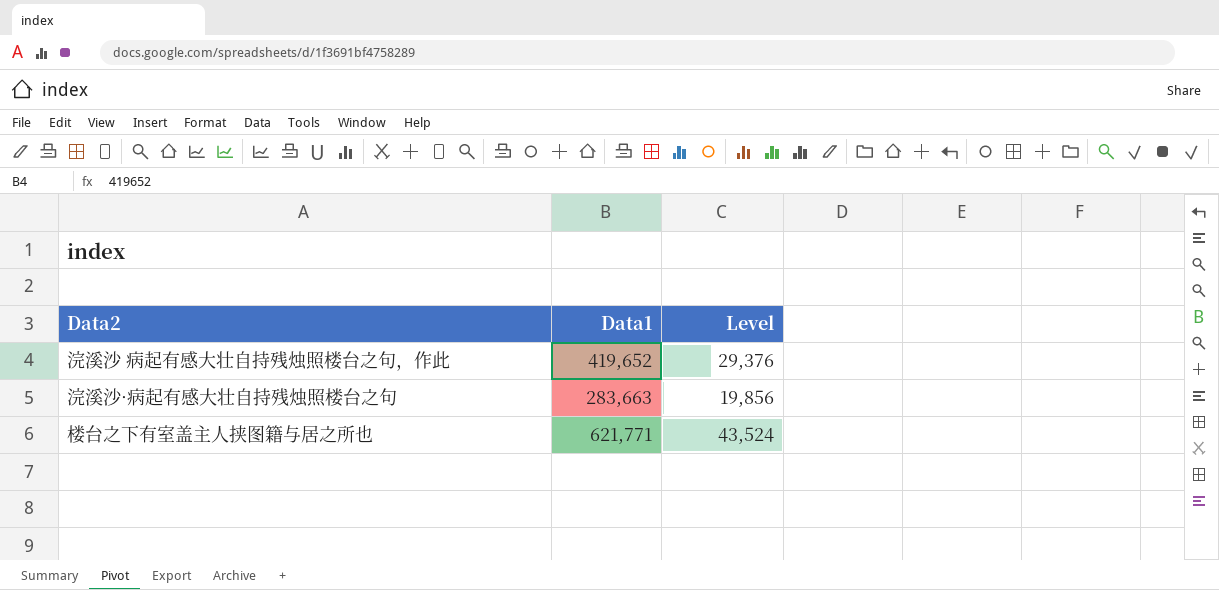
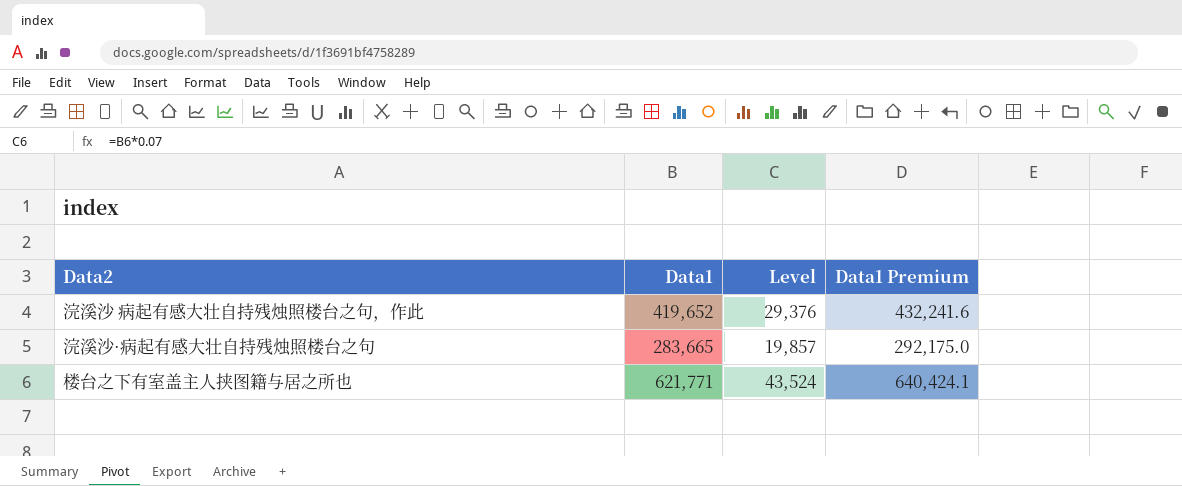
column Data1 Premium | formula: none -> [Data1] * 1.03
浣溪沙·病起有感大壮自持残烛照楼台之句 | Data1: 283,663 -> 283,665
浣溪沙·病起有感大壮自持残烛照楼台之句 | Level: 19,856 -> 19,857

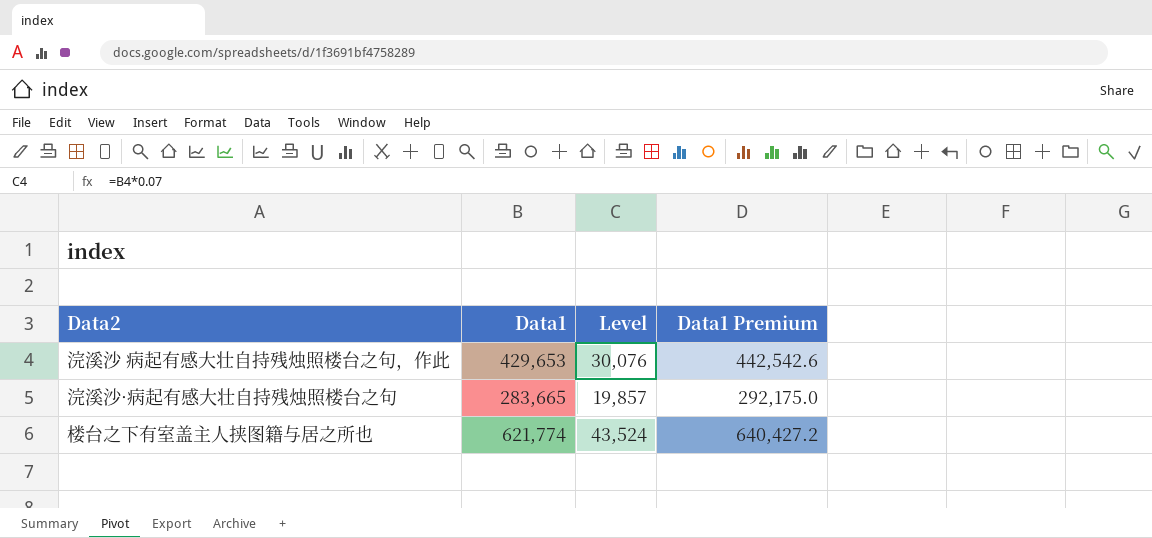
浣溪沙 病起有感大壮自持残烛照楼台之句，作此 | Data1: 419,652 -> 429,653
浣溪沙 病起有感大壮自持残烛照楼台之句，作此 | Level: 29,376 -> 30,076
浣溪沙 病起有感大壮自持残烛照楼台之句，作此 | Data1 Premium: 432,241.6 -> 442,542.6
楼台之下有室盖主人挟图籍与居之所也 | Data1: 621,771 -> 621,774
楼台之下有室盖主人挟图籍与居之所也 | Data1 Premium: 640,424.1 -> 640,427.2

